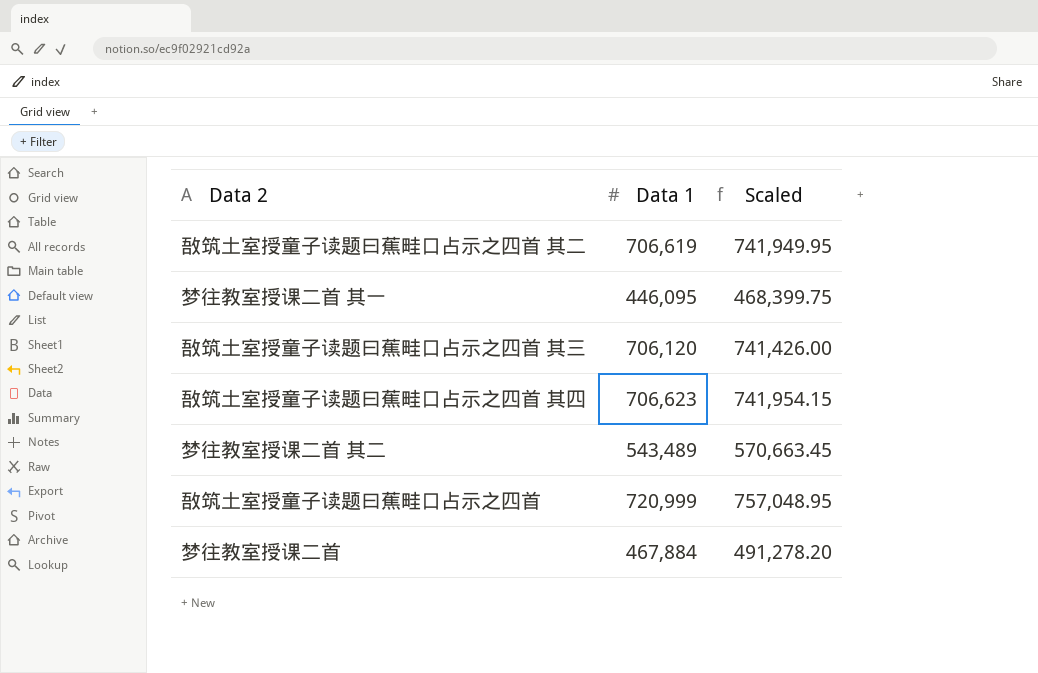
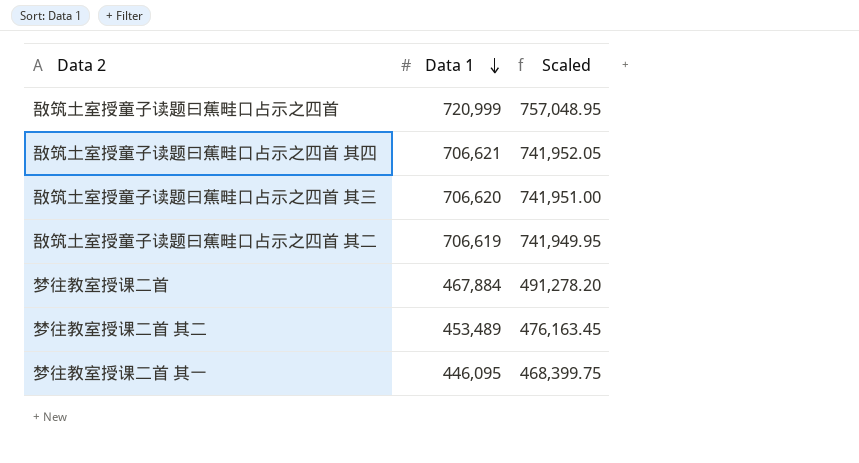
row order: none -> Data 1 descending
敔筑土室授童子读题曰蕉畦口占示之四首 其四 | Data 1: 706,623 -> 706,621
敔筑土室授童子读题曰蕉畦口占示之四首 其四 | Scaled: 741,954.15 -> 741,952.05
敔筑土室授童子读题曰蕉畦口占示之四首 其三 | Data 1: 706,120 -> 706,620
敔筑土室授童子读题曰蕉畦口占示之四首 其三 | Scaled: 741,426.00 -> 741,951.00
梦往教室授课二首 其二 | Data 1: 543,489 -> 453,489
梦往教室授课二首 其二 | Scaled: 570,663.45 -> 476,163.45

